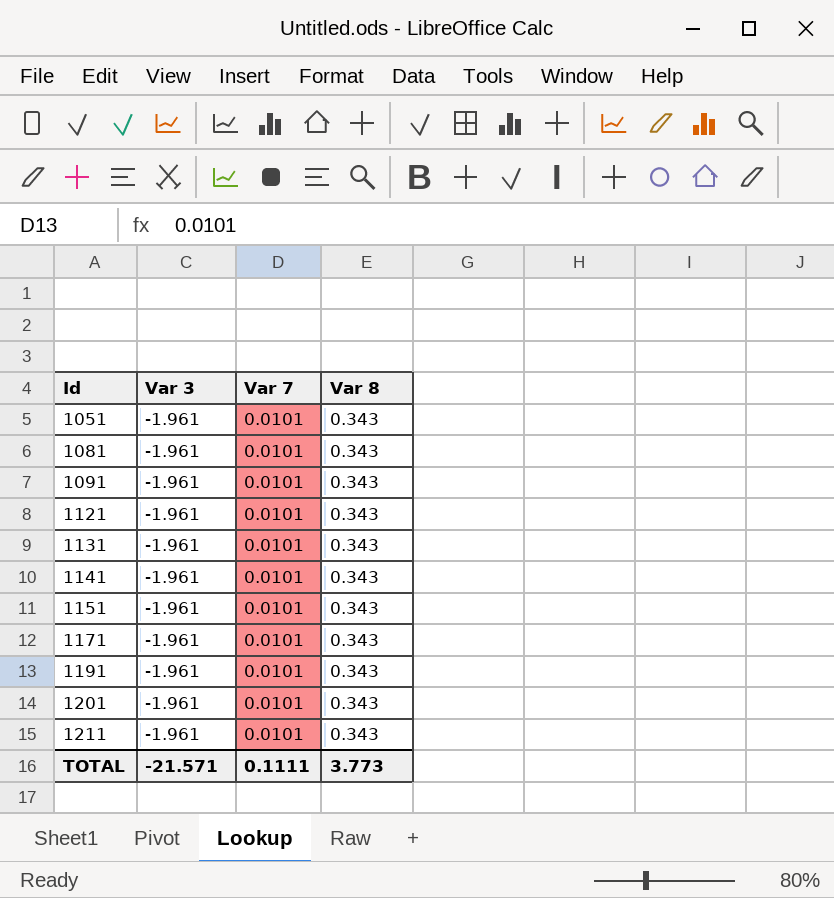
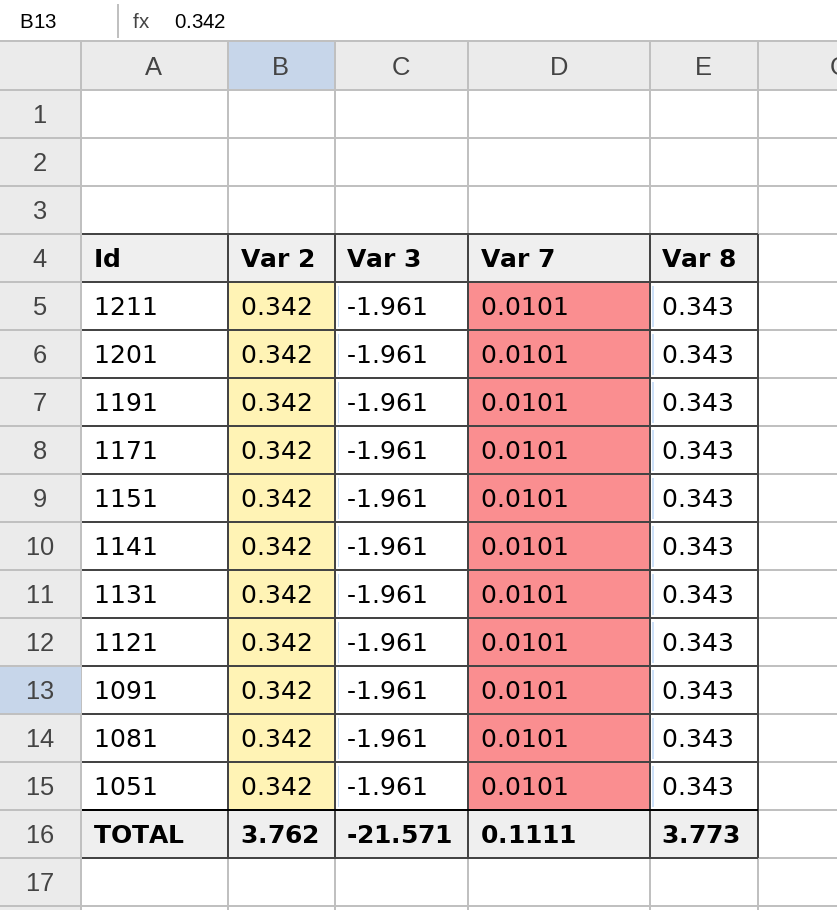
row order: Id ascending -> Id descending
column Var 2 | position: none -> 2

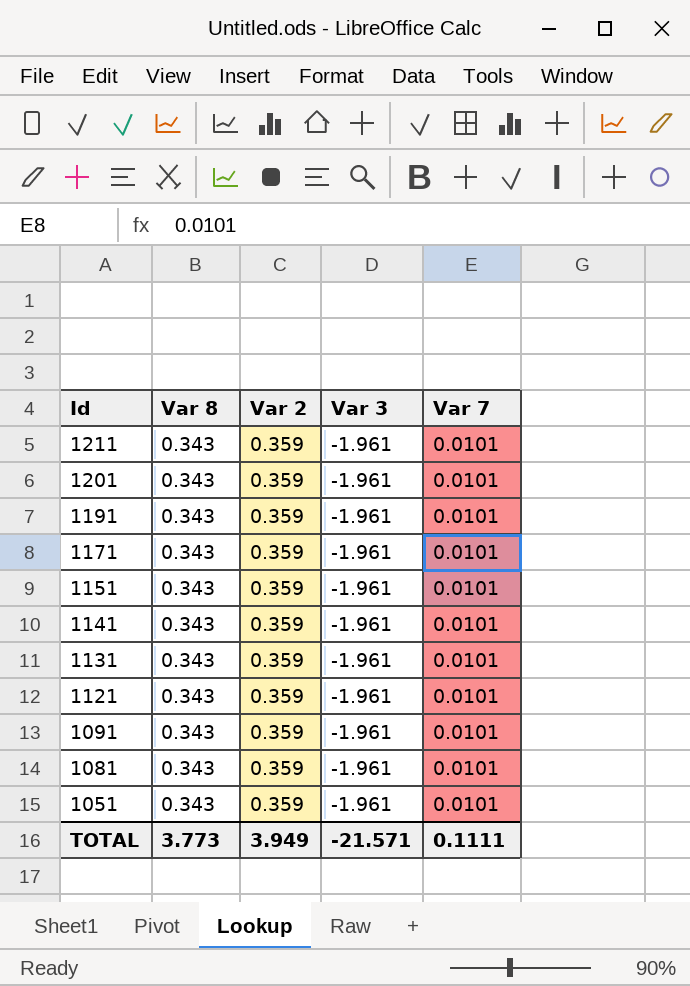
column Var 8 | position: 5 -> 2
1211 | Var 2: 0.342 -> 0.359
1201 | Var 2: 0.342 -> 0.359
1191 | Var 2: 0.342 -> 0.359
1171 | Var 2: 0.342 -> 0.359
1151 | Var 2: 0.342 -> 0.359
1141 | Var 2: 0.342 -> 0.359
1131 | Var 2: 0.342 -> 0.359
1121 | Var 2: 0.342 -> 0.359
1091 | Var 2: 0.342 -> 0.359
1081 | Var 2: 0.342 -> 0.359
1051 | Var 2: 0.342 -> 0.359
TOTAL | Var 2: 3.762 -> 3.949

